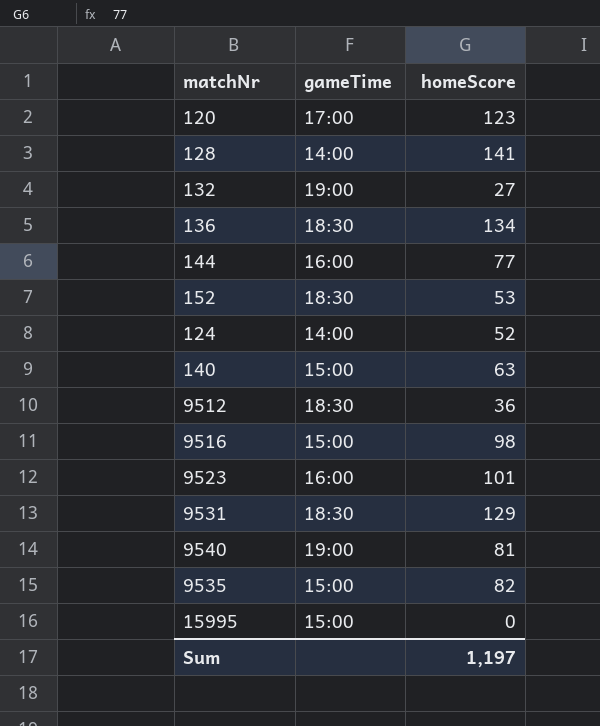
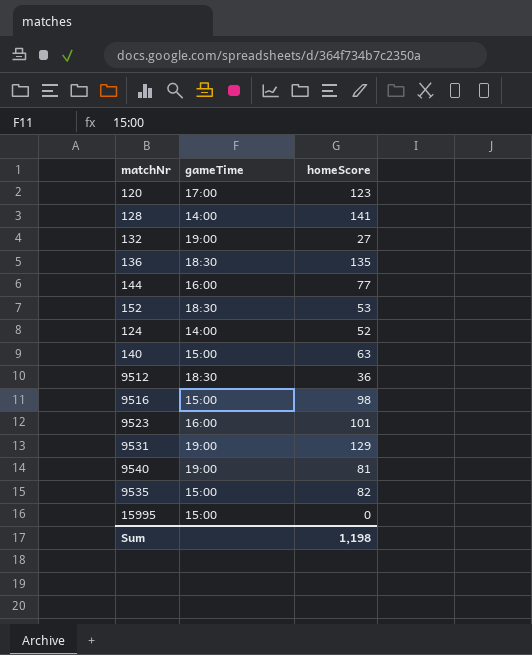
136 | homeScore: 134 -> 135
9531 | gameTime: 18:30 -> 19:00
Sum | homeScore: 1,197 -> 1,198

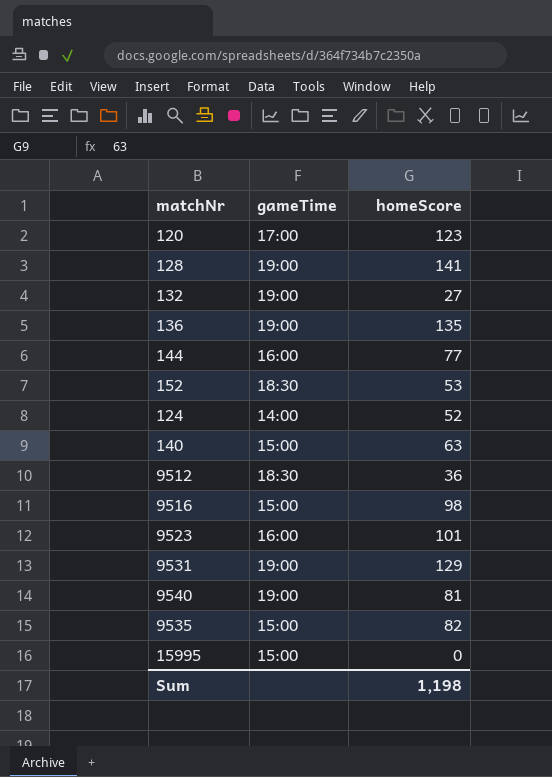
128 | gameTime: 14:00 -> 19:00
136 | gameTime: 18:30 -> 19:00

